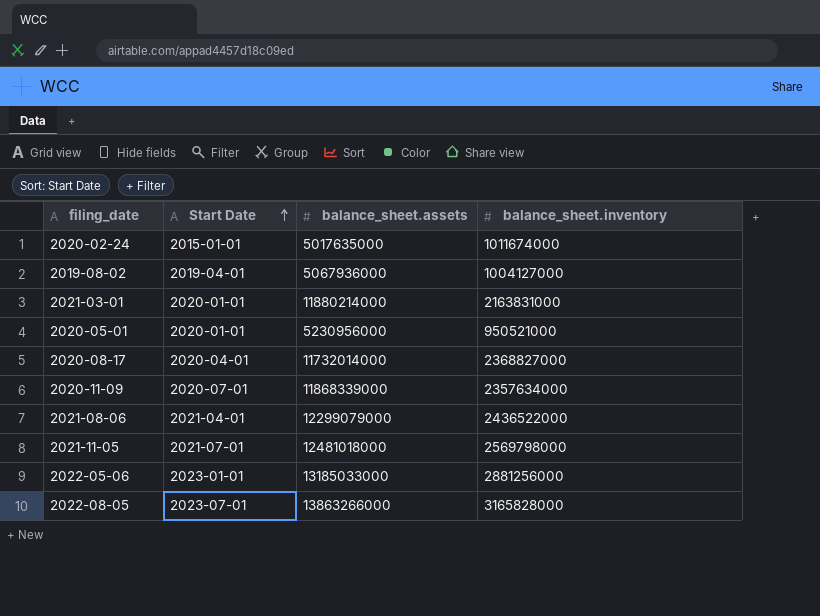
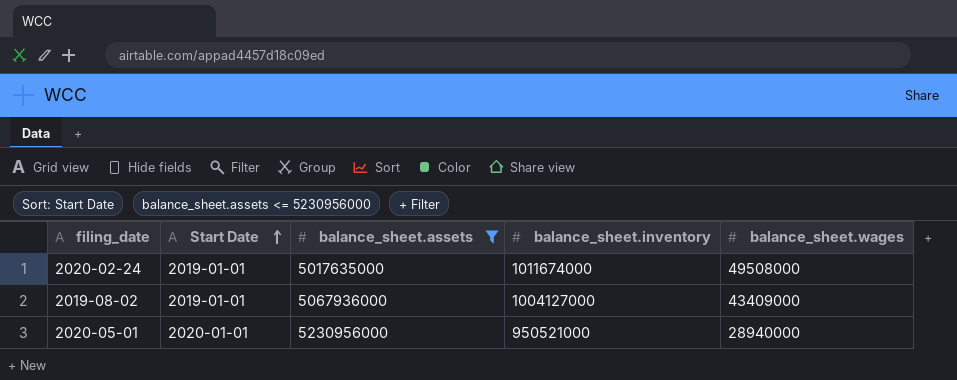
filter: none -> balance_sheet.assets <= 5230956000
column balance_sheet.wages | position: none -> 5
2020-02-24 | Start Date: 2015-01-01 -> 2019-01-01
2019-08-02 | Start Date: 2019-04-01 -> 2019-01-01

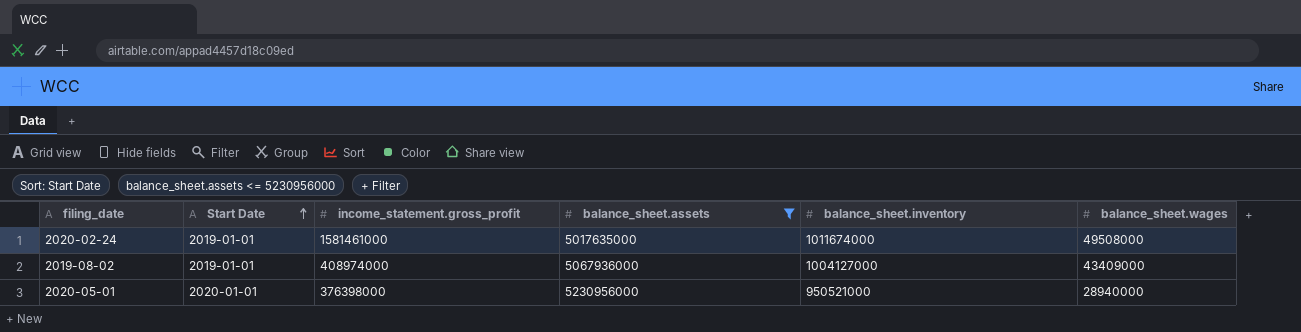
column income_statement.gross_profit | position: none -> 3

